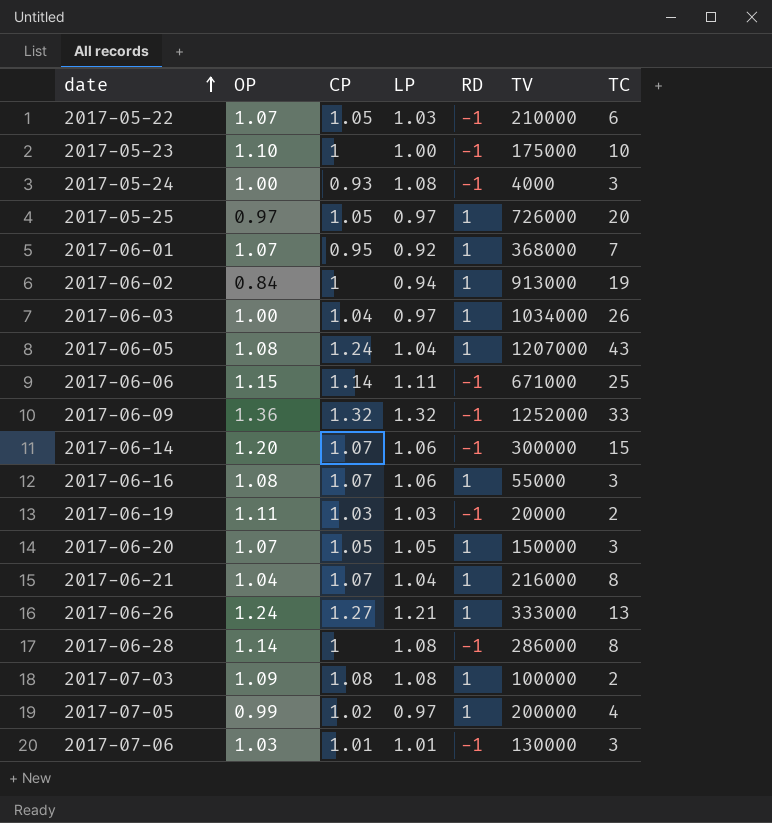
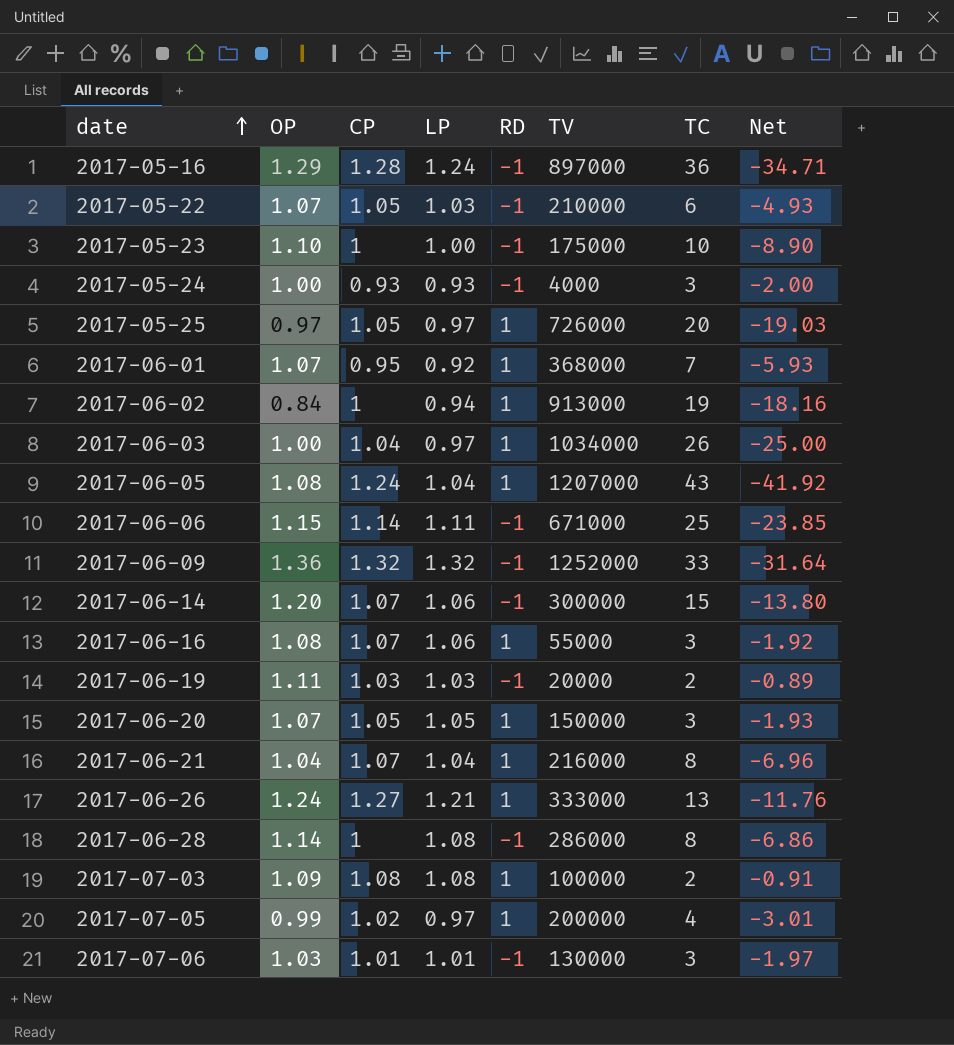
column Net | formula: none -> [OP] - [TC]
row 2017-05-16: none -> 1.29 | 1.28 | 1.24 | -1 | 897000 | 36 | -34.71
2017-05-24 | LP: 1.08 -> 0.93

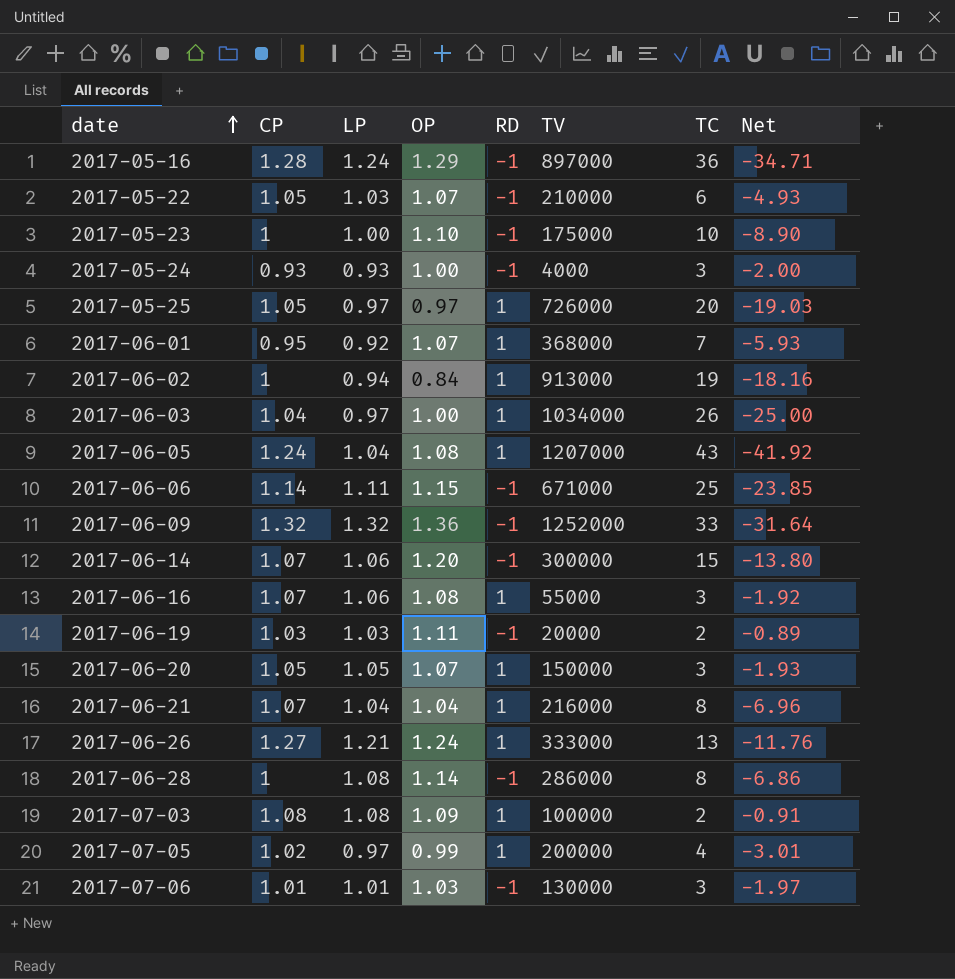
column OP | position: 2 -> 4

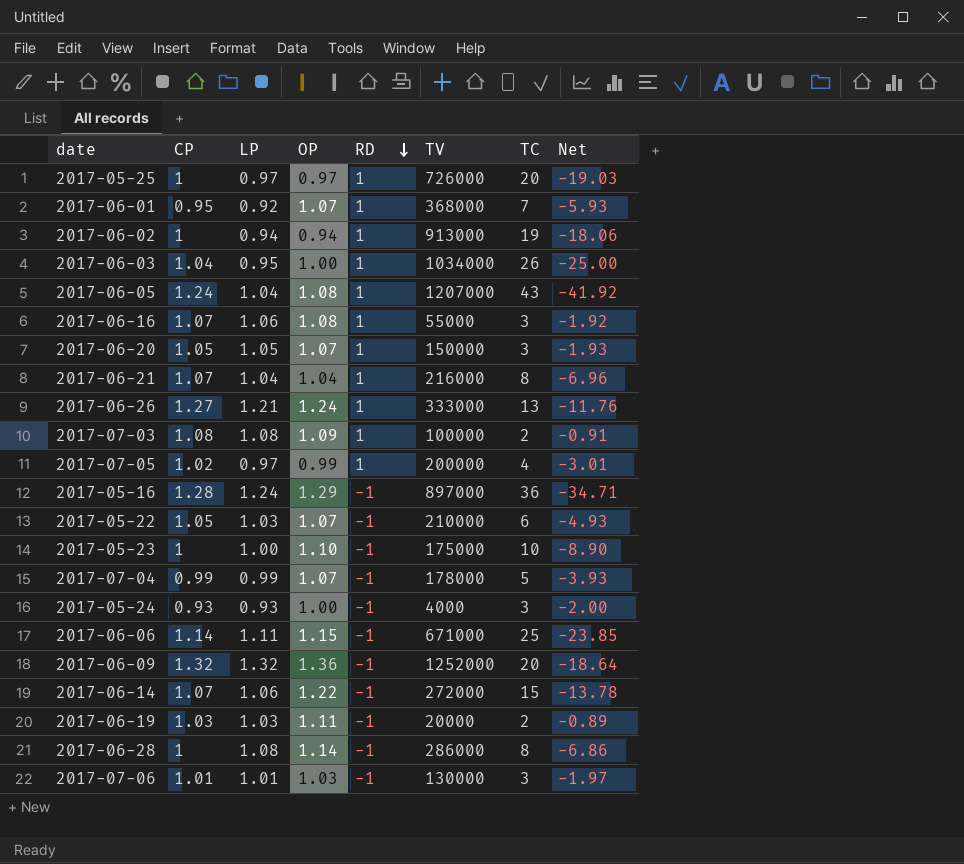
row order: date ascending -> RD descending
2017-05-25 | CP: 1.05 -> 1
2017-06-02 | OP: 0.84 -> 0.94
2017-06-02 | Net: -18.16 -> -18.06
2017-06-03 | LP: 0.97 -> 0.95
row 2017-07-04: none -> 0.99 | 0.99 | 1.07 | -1 | 178000 | 5 | -3.93
2017-06-09 | TC: 33 -> 20
2017-06-09 | Net: -31.64 -> -18.64
2017-06-14 | OP: 1.20 -> 1.22
2017-06-14 | TV: 300000 -> 272000
2017-06-14 | Net: -13.80 -> -13.78

